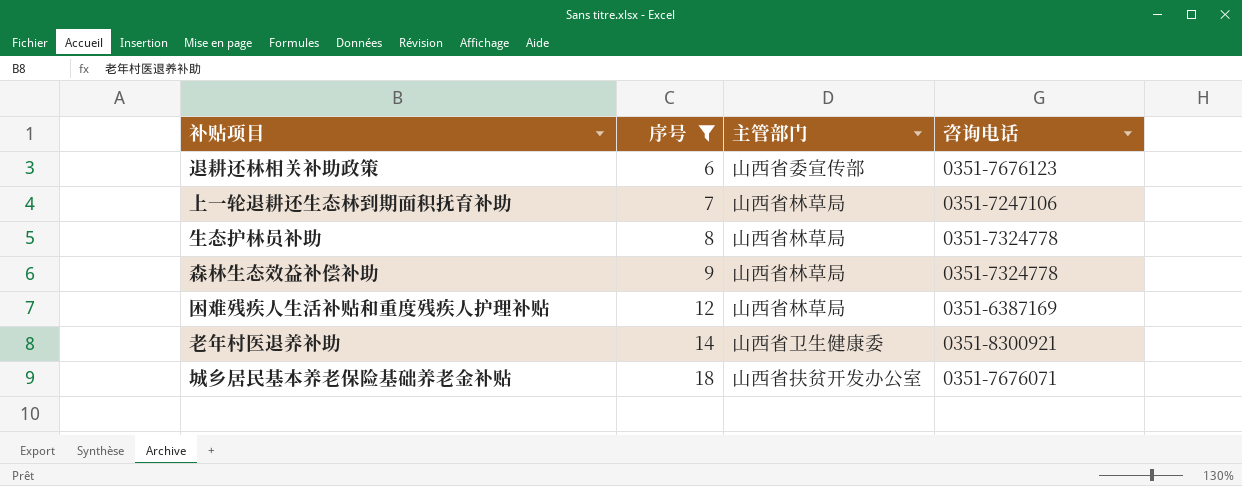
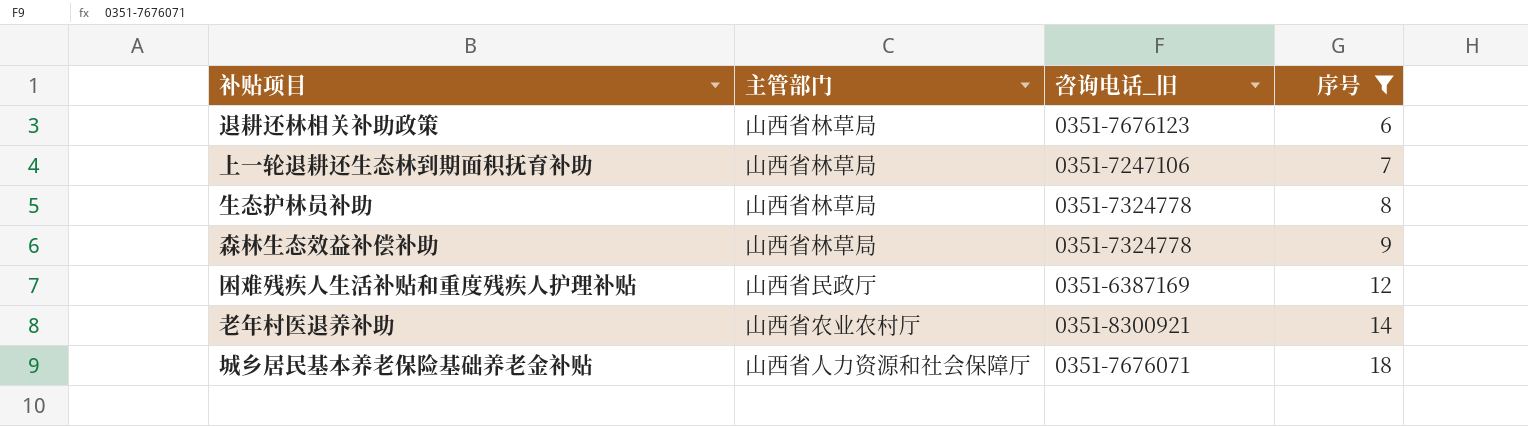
column name: 咨询电话 -> 咨询电话_旧
column 序号 | position: 2 -> 4
退耕还林相关补助政策 | 主管部门: 山西省委宣传部 -> 山西省林草局
困难残疾人生活补贴和重度残疾人护理补贴 | 主管部门: 山西省林草局 -> 山西省民政厅
老年村医退养补助 | 主管部门: 山西省卫生健康委 -> 山西省农业农村厅
城乡居民基本养老保险基础养老金补贴 | 主管部门: 山西省扶贫开发办公室 -> 山西省人力资源和社会保障厅

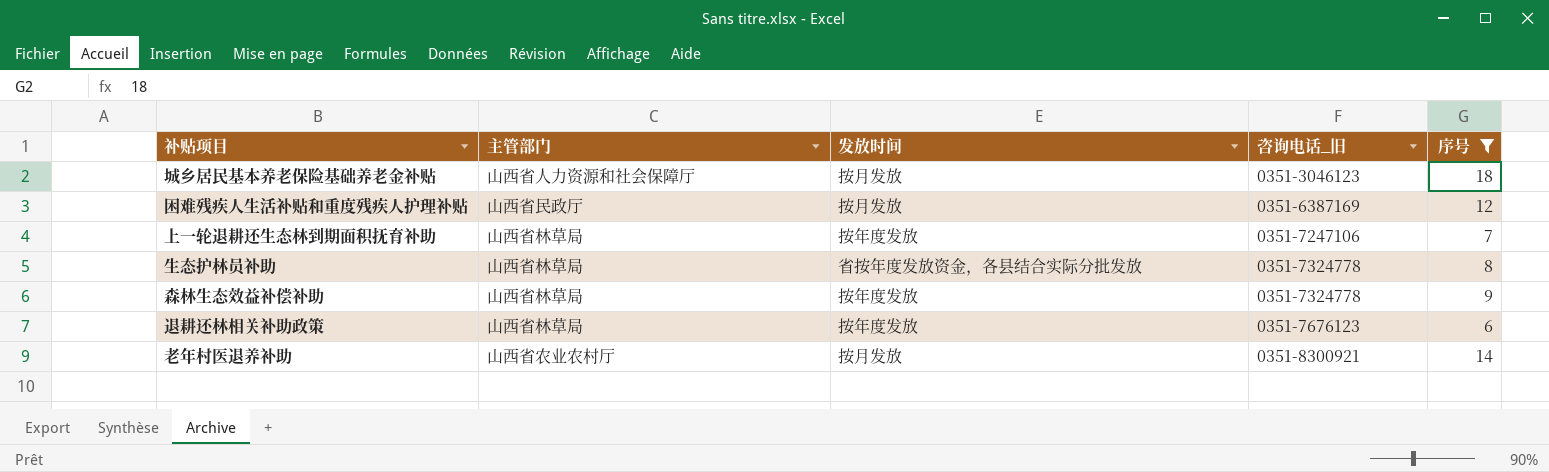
row order: 序号 ascending -> 咨询电话_旧 ascending
column 发放时间 | position: none -> 3
城乡居民基本养老保险基础养老金补贴 | 咨询电话_旧: 0351-7676071 -> 0351-3046123

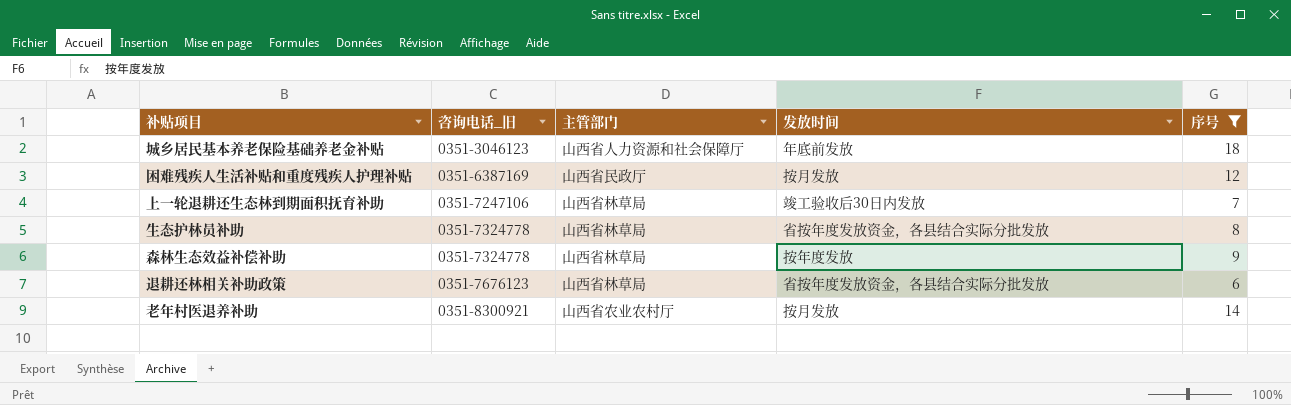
column 咨询电话_旧 | position: 4 -> 2
城乡居民基本养老保险基础养老金补贴 | 发放时间: 按月发放 -> 年底前发放
上一轮退耕还生态林到期面积抚育补助 | 发放时间: 按年度发放 -> 竣工验收后30日内发放
退耕还林相关补助政策 | 发放时间: 按年度发放 -> 省按年度发放资金，各县结合实际分批发放

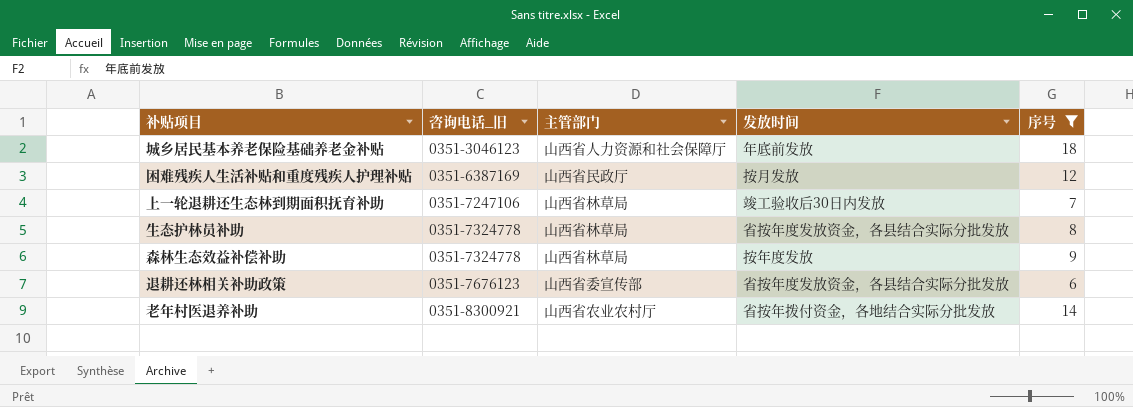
退耕还林相关补助政策 | 主管部门: 山西省林草局 -> 山西省委宣传部
老年村医退养补助 | 发放时间: 按月发放 -> 省按年拨付资金，各地结合实际分批发放

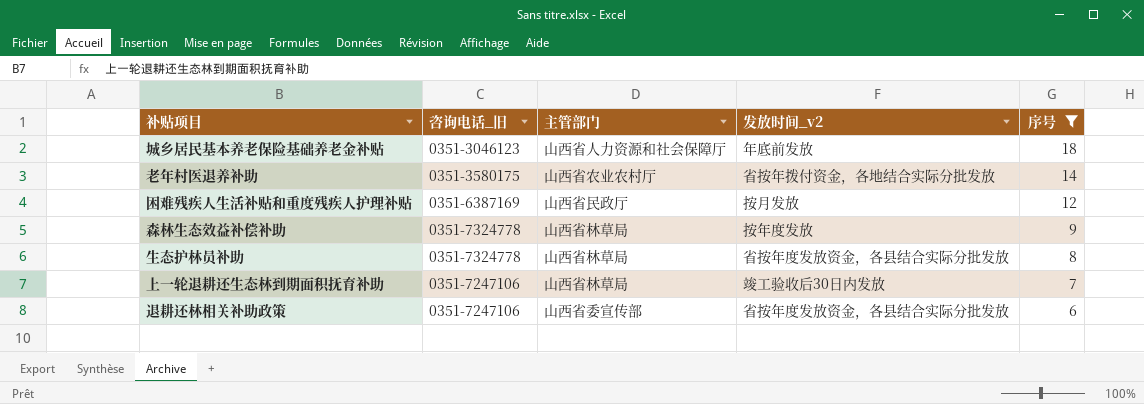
row order: 咨询电话_旧 ascending -> 序号 descending
column name: 发放时间 -> 发放时间_v2
老年村医退养补助 | 咨询电话_旧: 0351-8300921 -> 0351-3580175
退耕还林相关补助政策 | 咨询电话_旧: 0351-7676123 -> 0351-7247106

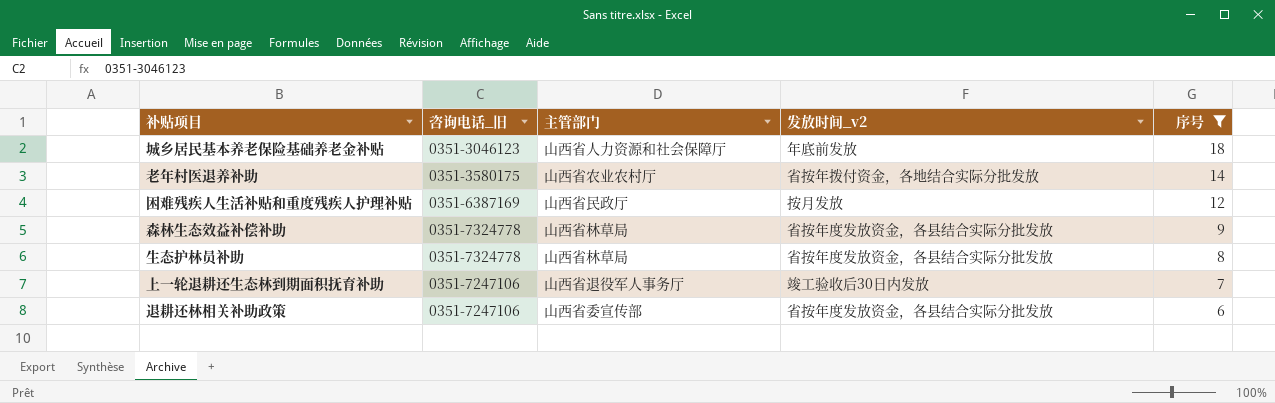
森林生态效益补偿补助 | 发放时间_v2: 按年度发放 -> 省按年度发放资金，各县结合实际分批发放
上一轮退耕还生态林到期面积抚育补助 | 主管部门: 山西省林草局 -> 山西省退役军人事务厅

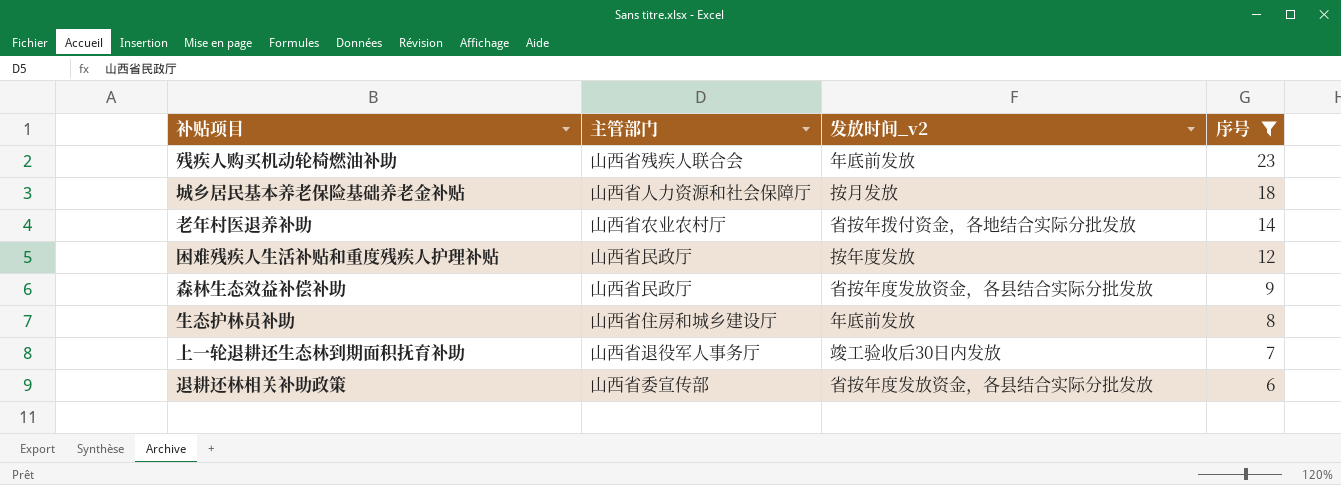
column 咨询电话_旧 | position: 2 -> none
row 残疾人购买机动轮椅燃油补助: none -> 山西省残疾人联合会 | 年底前发放 | 23
城乡居民基本养老保险基础养老金补贴 | 发放时间_v2: 年底前发放 -> 按月发放
困难残疾人生活补贴和重度残疾人护理补贴 | 发放时间_v2: 按月发放 -> 按年度发放
森林生态效益补偿补助 | 主管部门: 山西省林草局 -> 山西省民政厅
生态护林员补助 | 主管部门: 山西省林草局 -> 山西省住房和城乡建设厅
生态护林员补助 | 发放时间_v2: 省按年度发放资金，各县结合实际分批发放 -> 年底前发放

